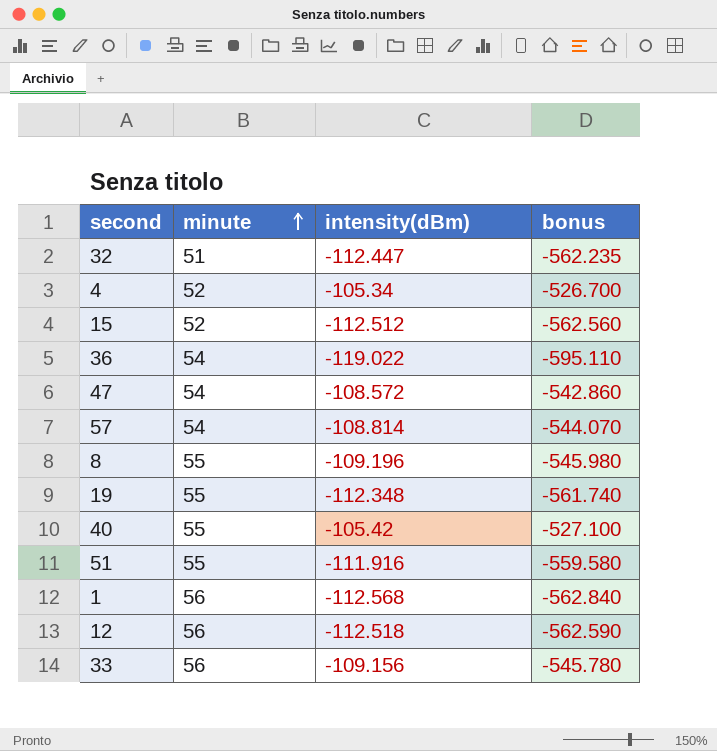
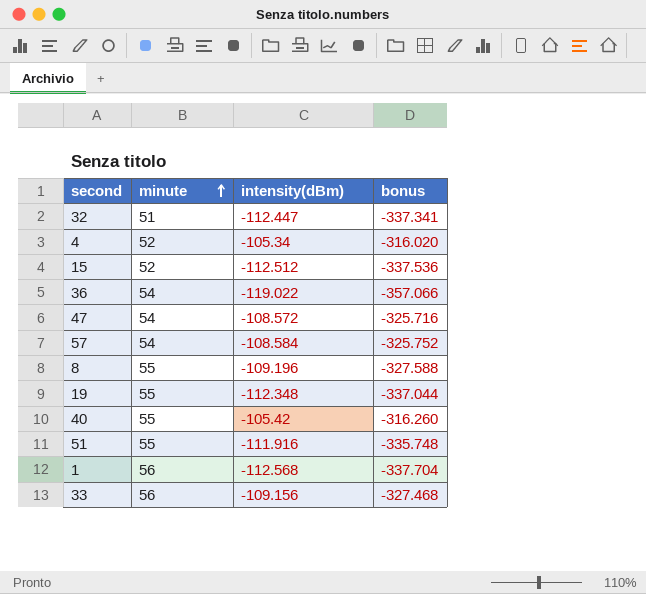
column bonus | formula: [intensity(dBm)] * 5 -> [intensity(dBm)] * 3
row 12: 56 | -112.518 | -562.590 -> none
57 | intensity(dBm): -108.814 -> -108.584

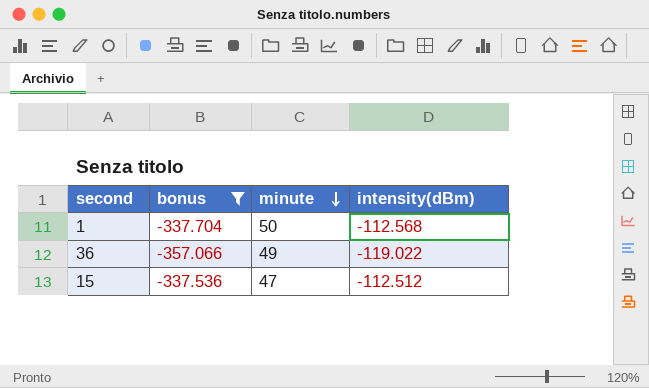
filter: none -> bonus <= -337.536
row order: minute ascending -> minute descending
column bonus | position: 4 -> 2
1 | minute: 56 -> 50
36 | minute: 54 -> 49
15 | minute: 52 -> 47

